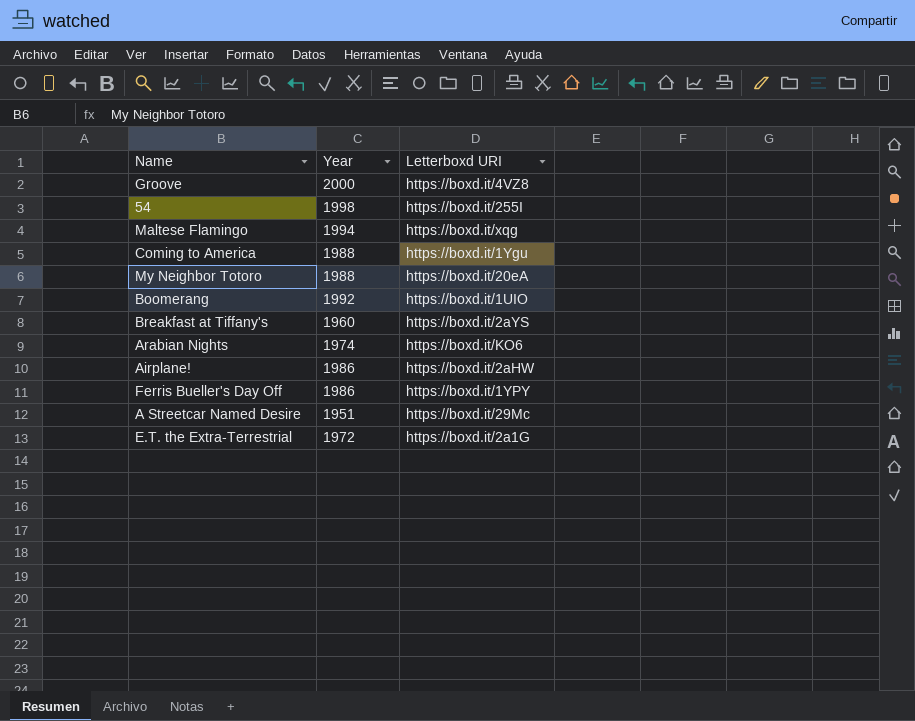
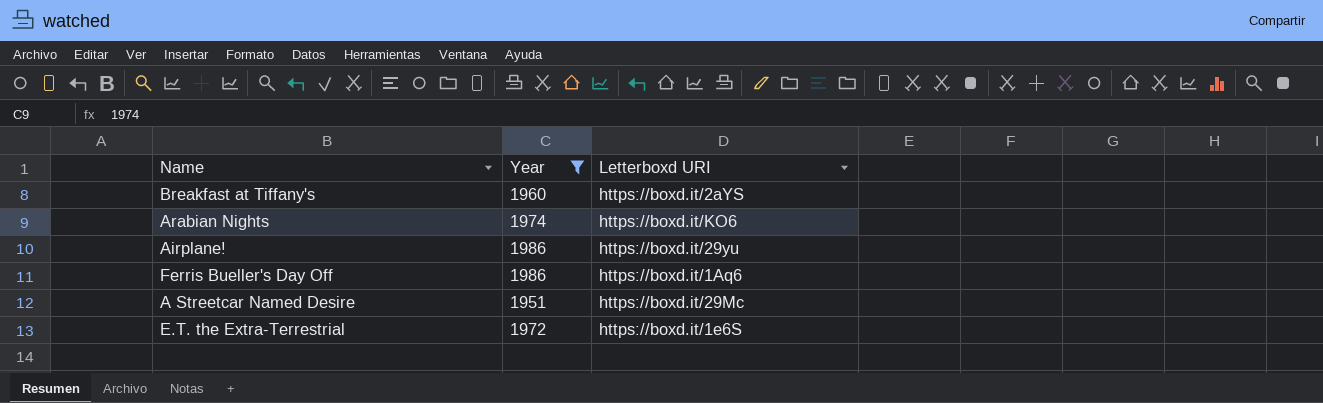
filter: none -> Year <= 1986
Airplane! | Letterboxd URI: https://boxd.it/2aHW -> https://boxd.it/29yu
Ferris Bueller's Day Off | Letterboxd URI: https://boxd.it/1YPY -> https://boxd.it/1Aq6
E.T. the Extra-Terrestrial | Letterboxd URI: https://boxd.it/2a1G -> https://boxd.it/1e6S

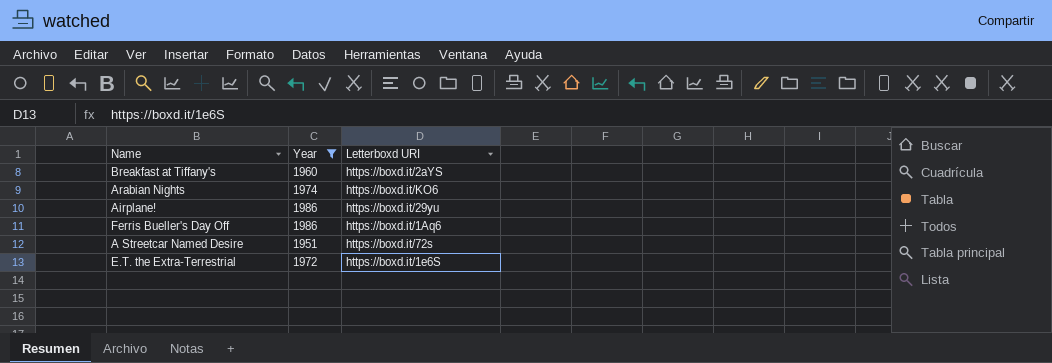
A Streetcar Named Desire | Letterboxd URI: https://boxd.it/29Mc -> https://boxd.it/72s

